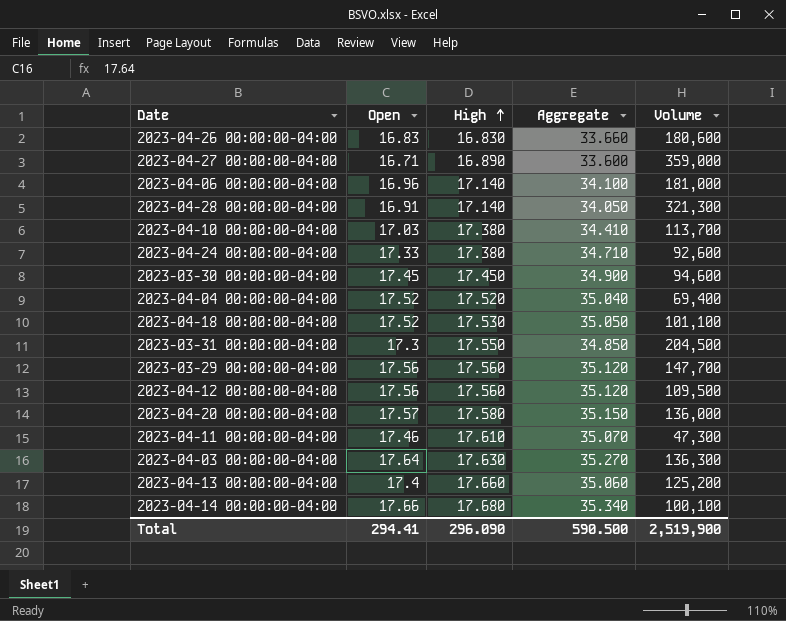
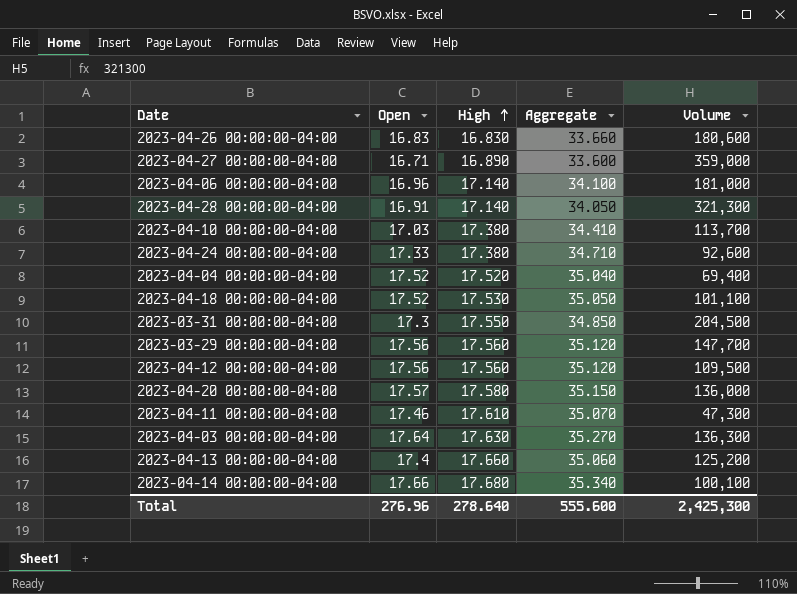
row 2023-03-30 00:00:00-04:00: 17.45 | 17.450 | 34.900 | 94,600 -> none
Total | Open: 294.41 -> 276.96
Total | High: 296.090 -> 278.640
Total | Aggregate: 590.500 -> 555.600
Total | Volume: 2,519,900 -> 2,425,300

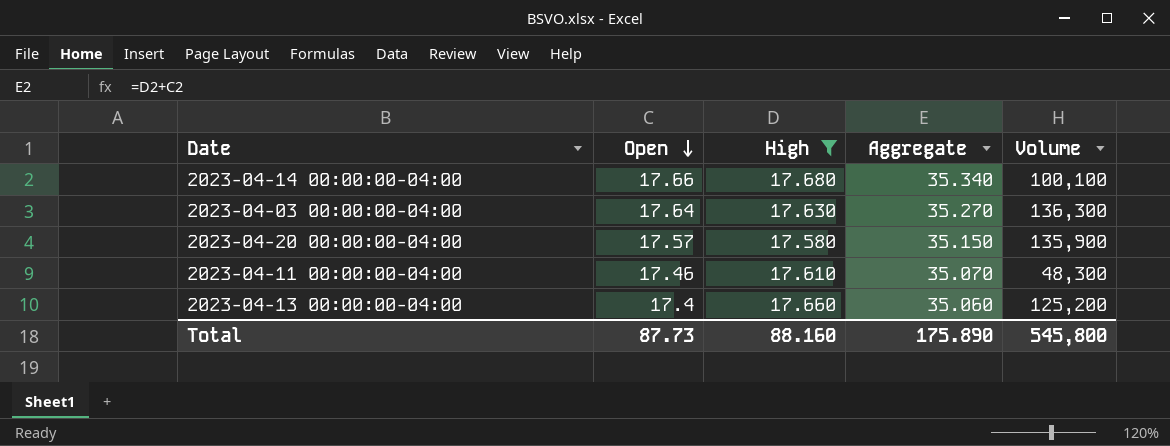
filter: none -> High >= 17.580
row order: High ascending -> Open descending
2023-04-20 00:00:00-04:00 | Volume: 136,000 -> 135,900
2023-04-11 00:00:00-04:00 | Volume: 47,300 -> 48,300
Total | Open: 276.96 -> 87.73
Total | High: 278.640 -> 88.160
Total | Aggregate: 555.600 -> 175.890
Total | Volume: 2,425,300 -> 545,800

